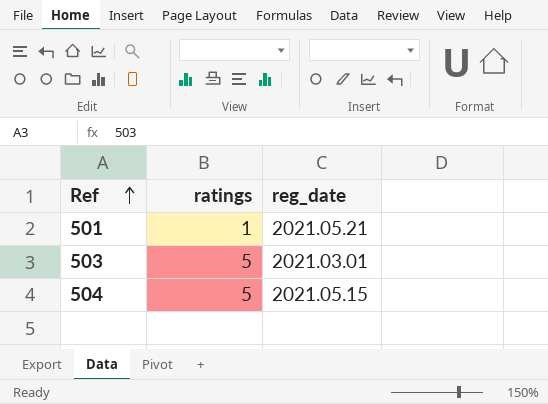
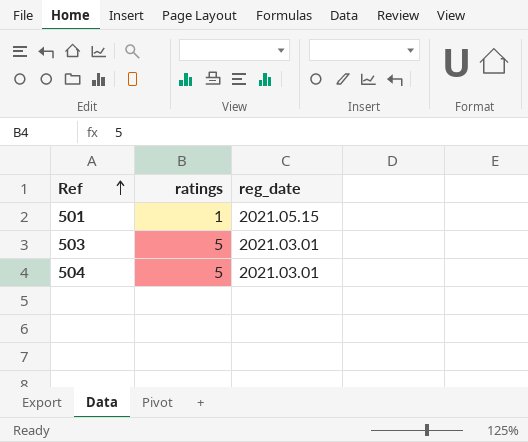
501 | reg_date: 2021.05.21 -> 2021.05.15
504 | reg_date: 2021.05.15 -> 2021.03.01

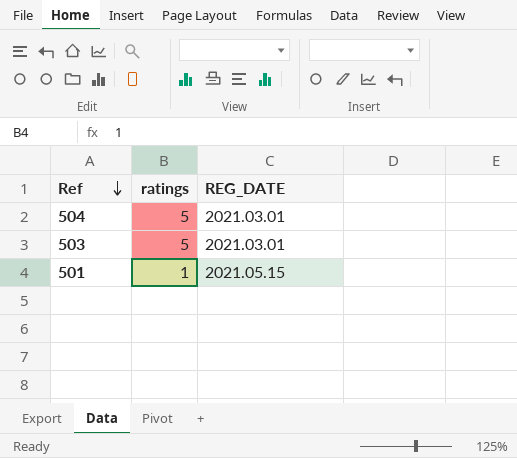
row order: Ref ascending -> Ref descending
column name: reg_date -> REG_DATE

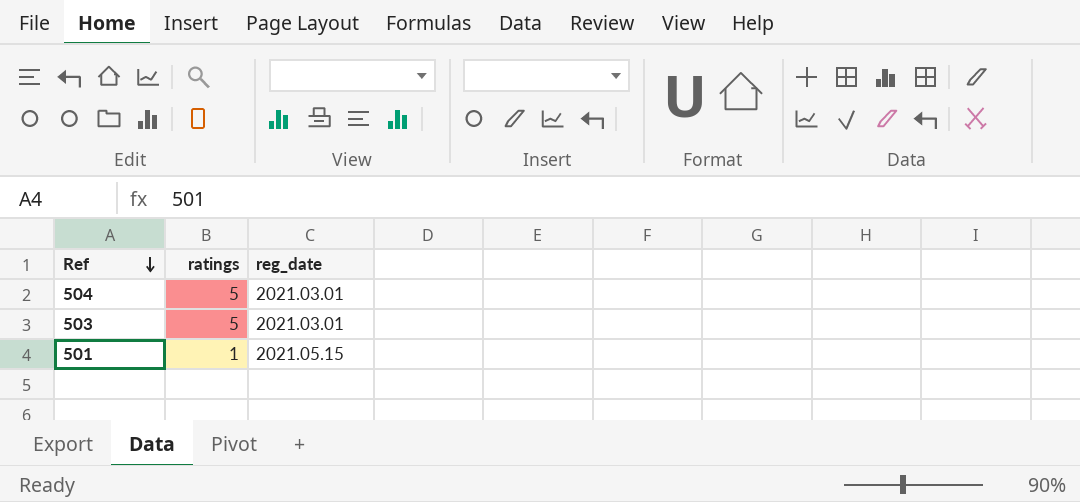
column name: REG_DATE -> reg_date

